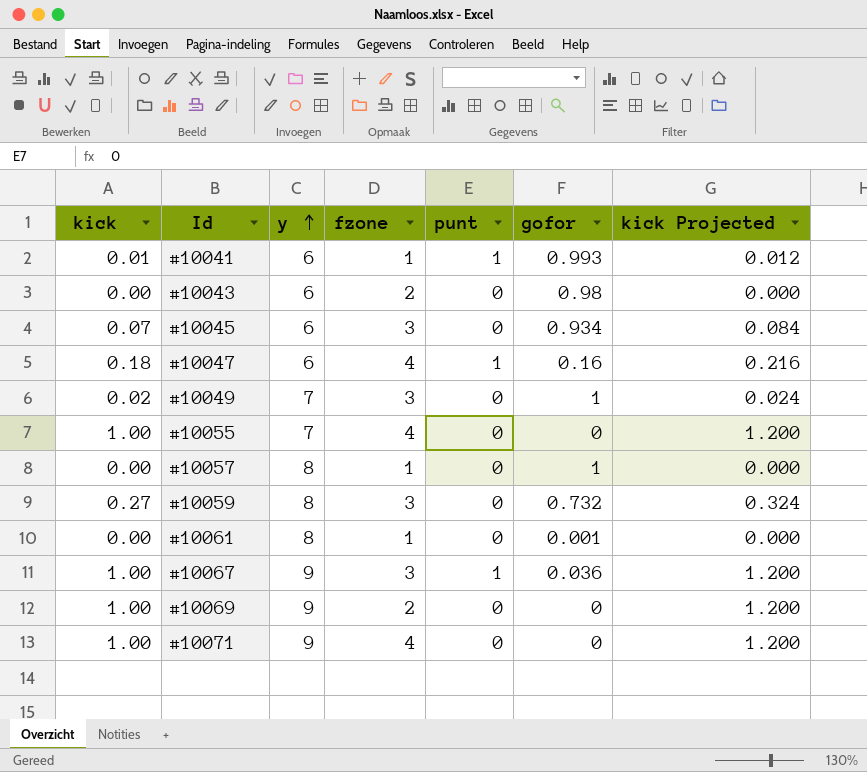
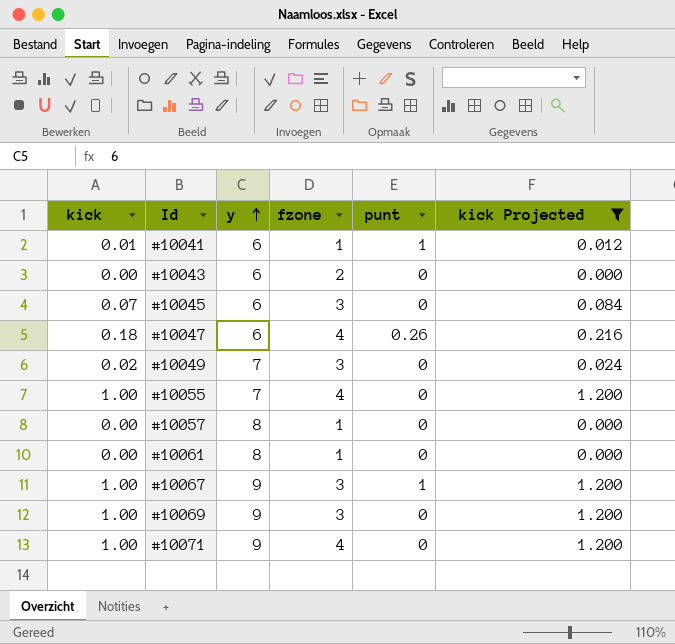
filter: none -> kick Projected != 0.324
column gofor | position: 6 -> none
#10047 | punt: 1 -> 0.26
#10069 | fzone: 2 -> 3

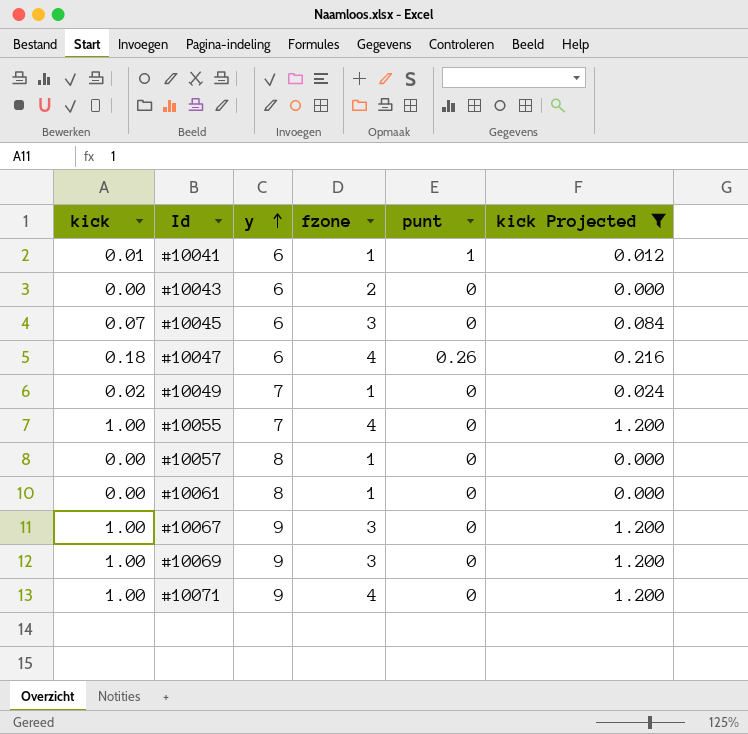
#10049 | fzone: 3 -> 1
#10067 | punt: 1 -> 0

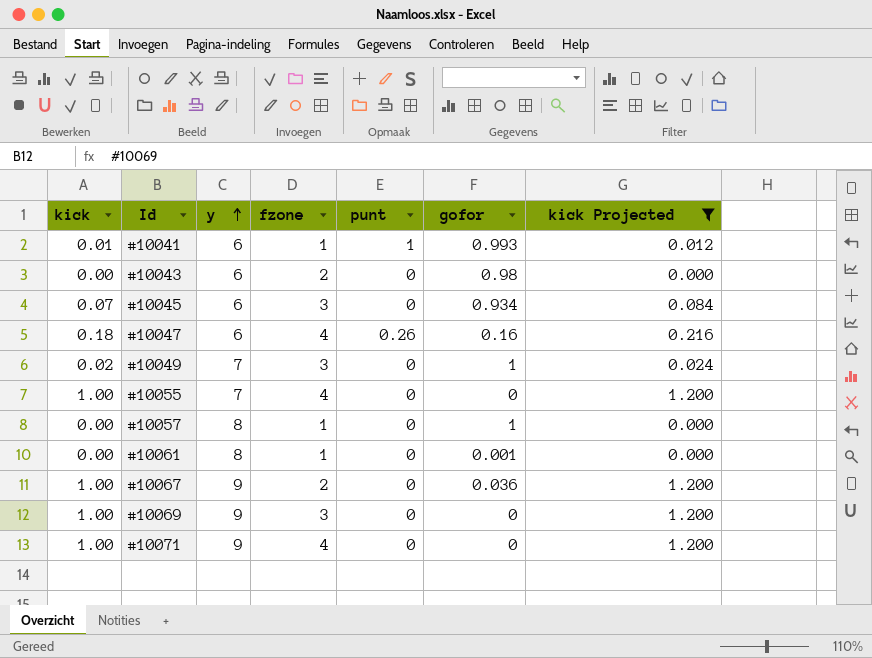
column gofor | position: none -> 6
#10049 | fzone: 1 -> 3
#10067 | fzone: 3 -> 2

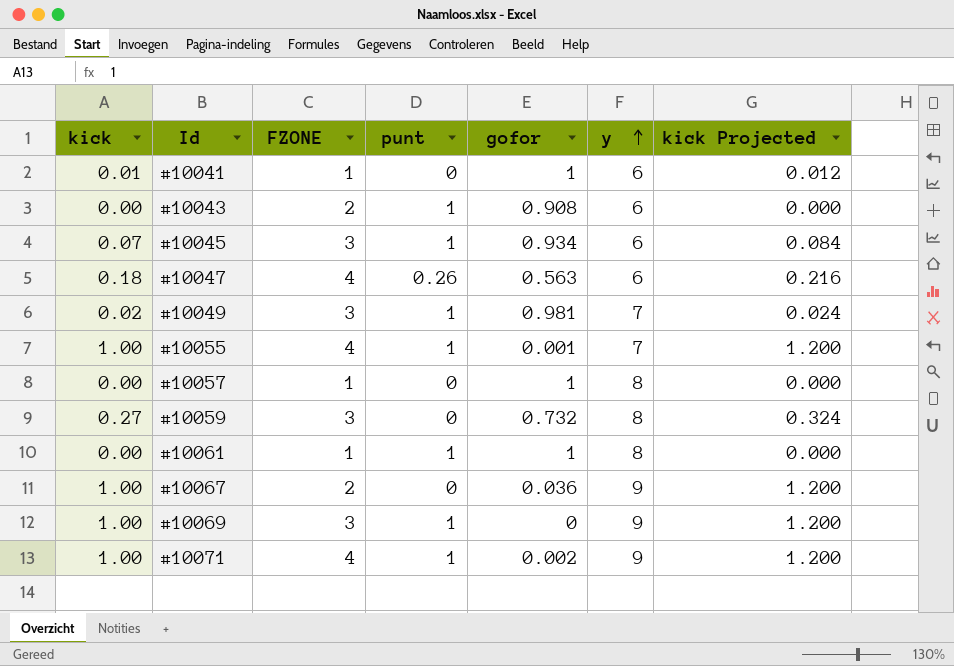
filter: kick Projected != 0.324 -> none
column name: fzone -> FZONE
column y | position: 3 -> 6
#10041 | punt: 1 -> 0
#10041 | gofor: 0.993 -> 1
#10043 | punt: 0 -> 1
#10043 | gofor: 0.98 -> 0.908
#10045 | punt: 0 -> 1
#10047 | gofor: 0.16 -> 0.563
#10049 | punt: 0 -> 1
#10049 | gofor: 1 -> 0.981
#10055 | punt: 0 -> 1
#10055 | gofor: 0 -> 0.001
#10061 | punt: 0 -> 1
#10061 | gofor: 0.001 -> 1
#10069 | punt: 0 -> 1
#10071 | punt: 0 -> 1
#10071 | gofor: 0 -> 0.002

